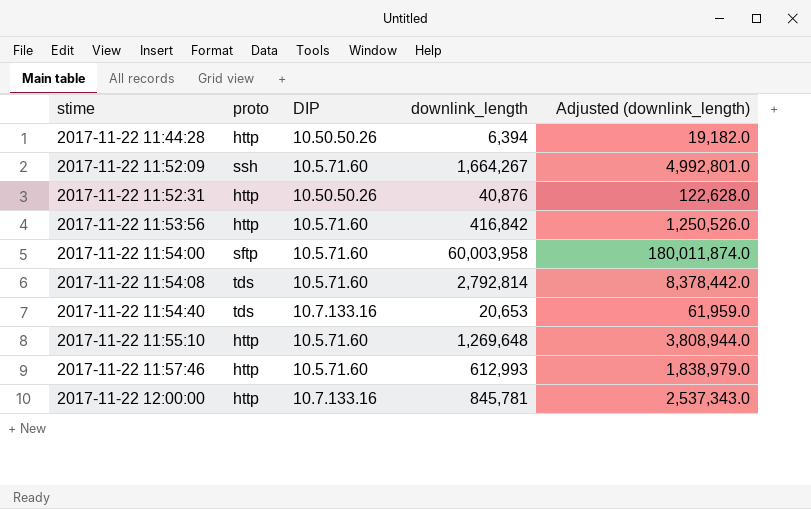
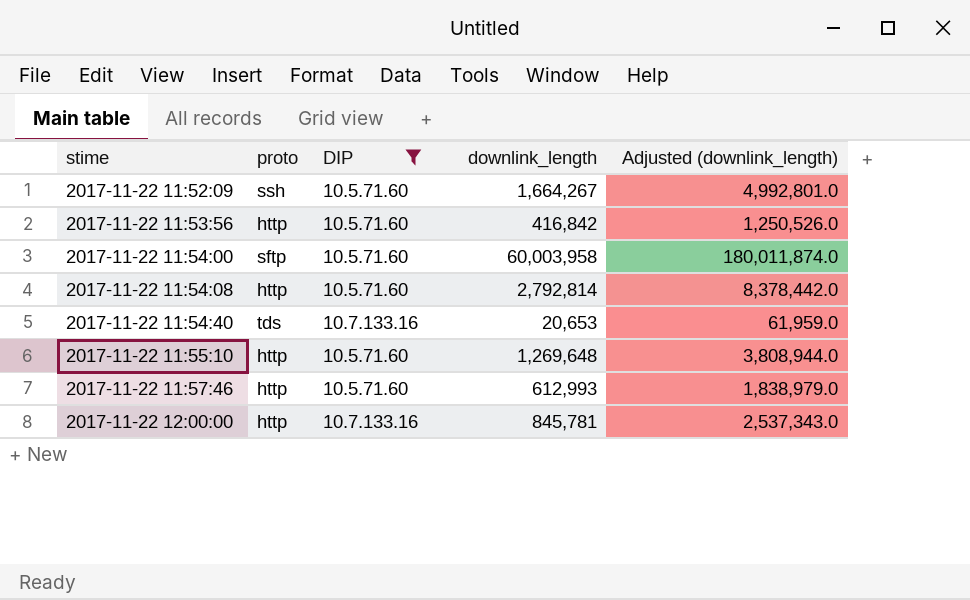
filter: none -> DIP != 10.50.50.26
2017-11-22 11:54:08 | proto: tds -> http

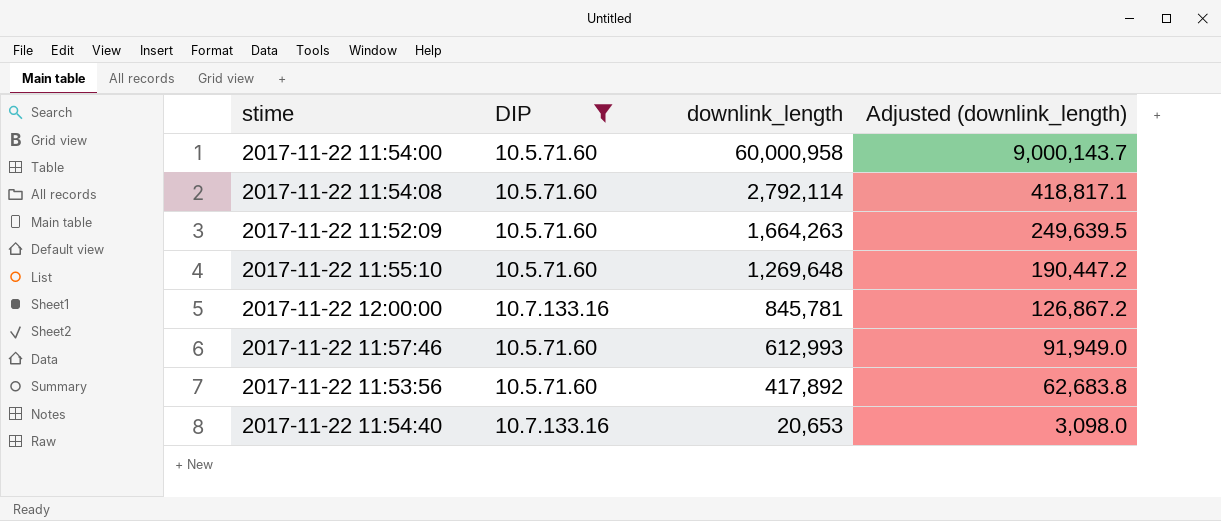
row order: stime ascending -> downlink_length descending
column proto | position: 2 -> none
column Adjusted (downlink_length) | formula: [downlink_length] * 3 -> [downlink_length] * 0.15
2017-11-22 11:54:00 | downlink_length: 60,003,958 -> 60,000,958
2017-11-22 11:54:08 | downlink_length: 2,792,814 -> 2,792,114
2017-11-22 11:52:09 | downlink_length: 1,664,267 -> 1,664,263
2017-11-22 11:53:56 | downlink_length: 416,842 -> 417,892

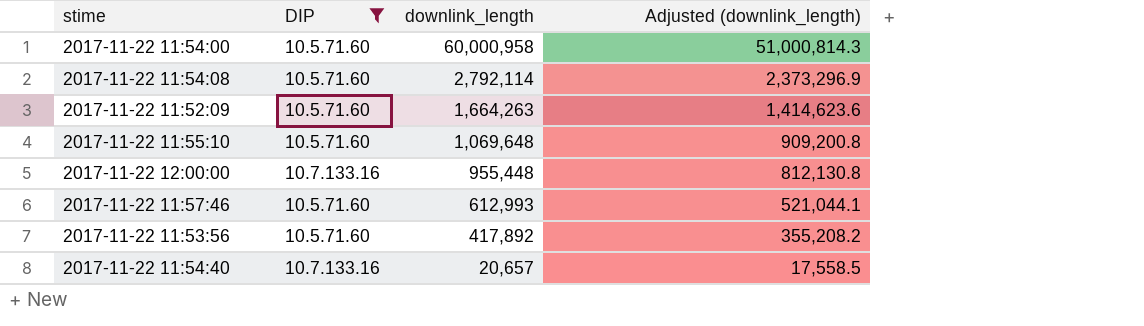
column Adjusted (downlink_length) | formula: [downlink_length] * 0.15 -> [downlink_length] * 0.85
2017-11-22 11:55:10 | downlink_length: 1,269,648 -> 1,069,648
2017-11-22 12:00:00 | downlink_length: 845,781 -> 955,448
2017-11-22 11:54:40 | downlink_length: 20,653 -> 20,657

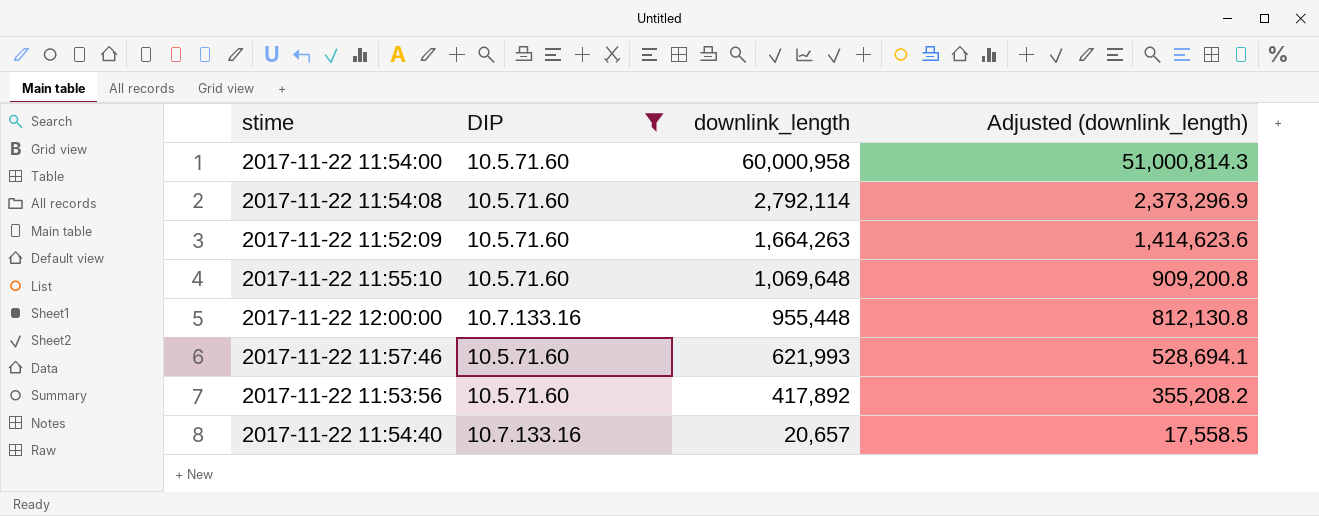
2017-11-22 11:57:46 | downlink_length: 612,993 -> 621,993
2017-11-22 11:57:46 | Adjusted (downlink_length): 521,044.1 -> 528,694.1

